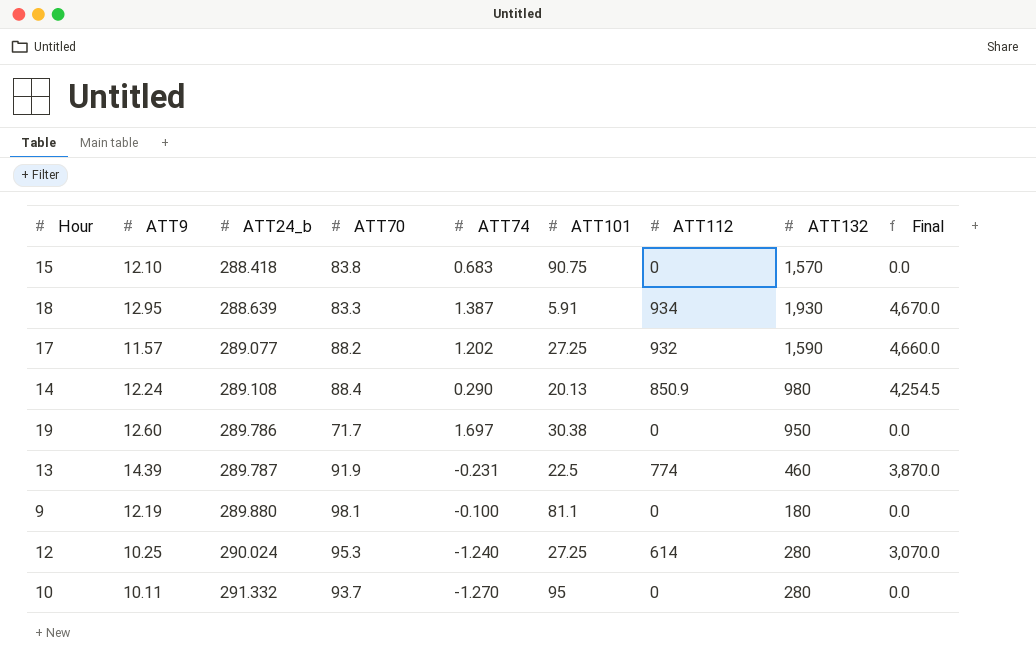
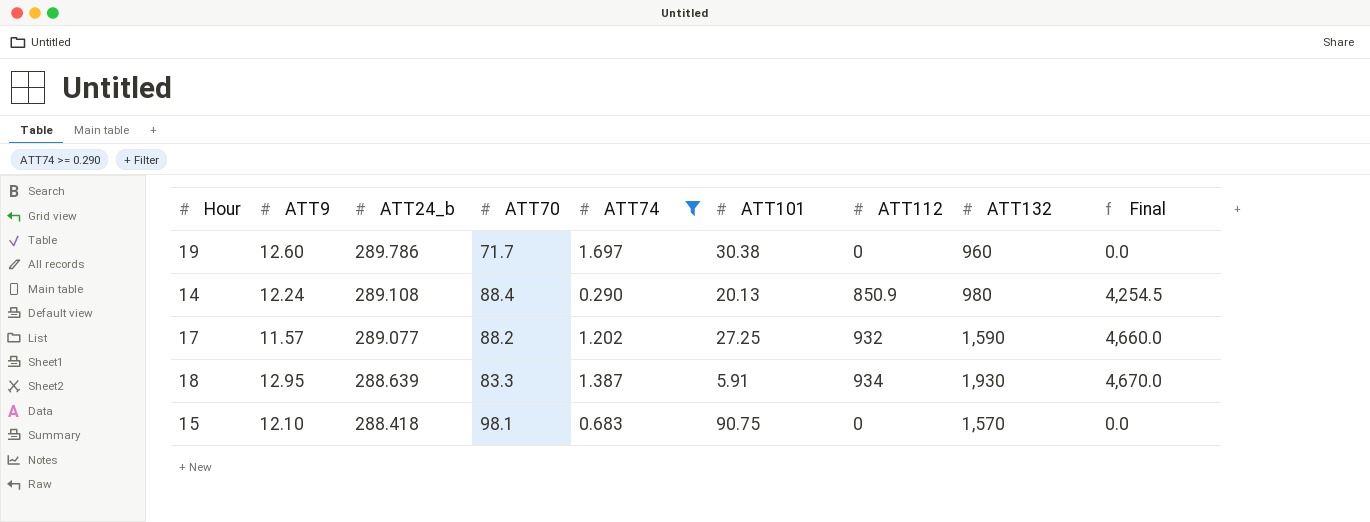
filter: none -> ATT74 >= 0.290
row order: ATT24_b ascending -> ATT24_b descending
19 | ATT132: 950 -> 960
15 | ATT70: 83.8 -> 98.1

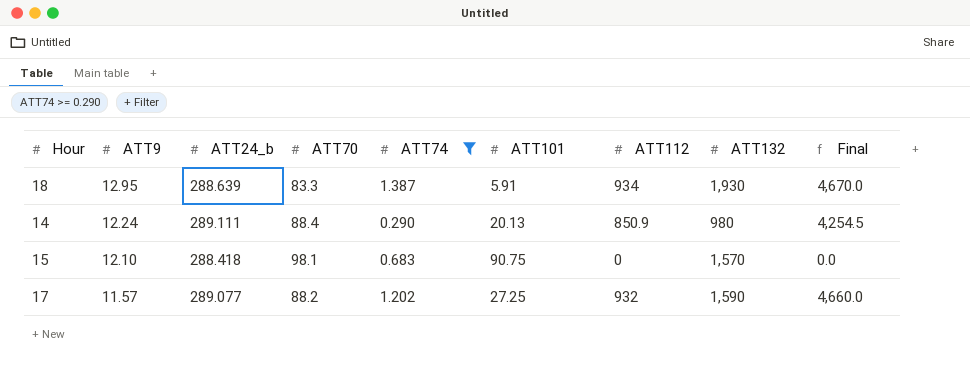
row order: ATT24_b descending -> ATT9 descending
row 19: 12.60 | 289.786 | 71.7 | 1.697 | 30.38 | 0 | 960 | 0.0 -> none
14 | ATT24_b: 289.108 -> 289.111

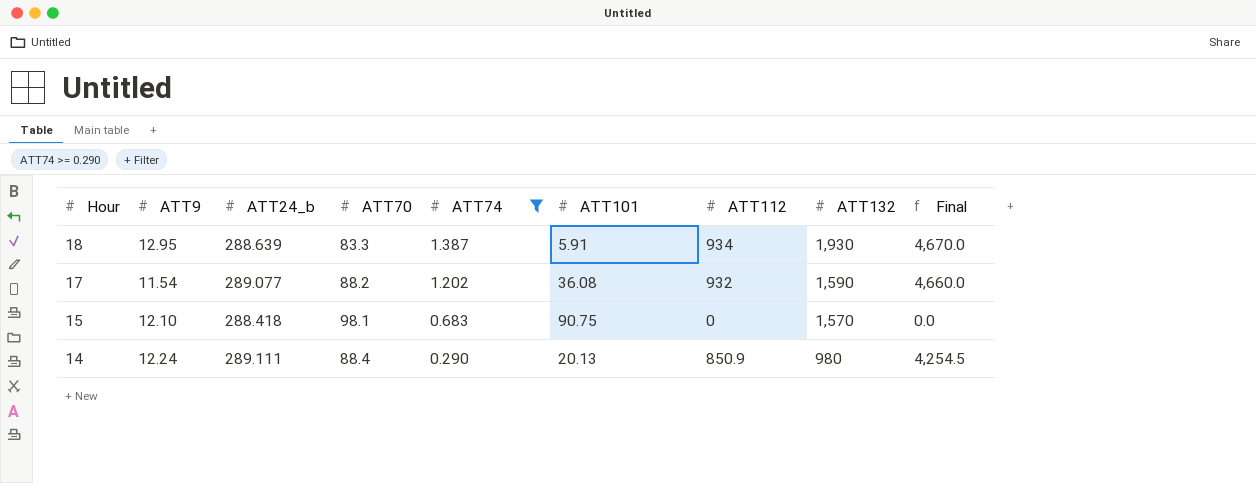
row order: ATT9 descending -> Hour descending
17 | ATT9: 11.57 -> 11.54
17 | ATT101: 27.25 -> 36.08

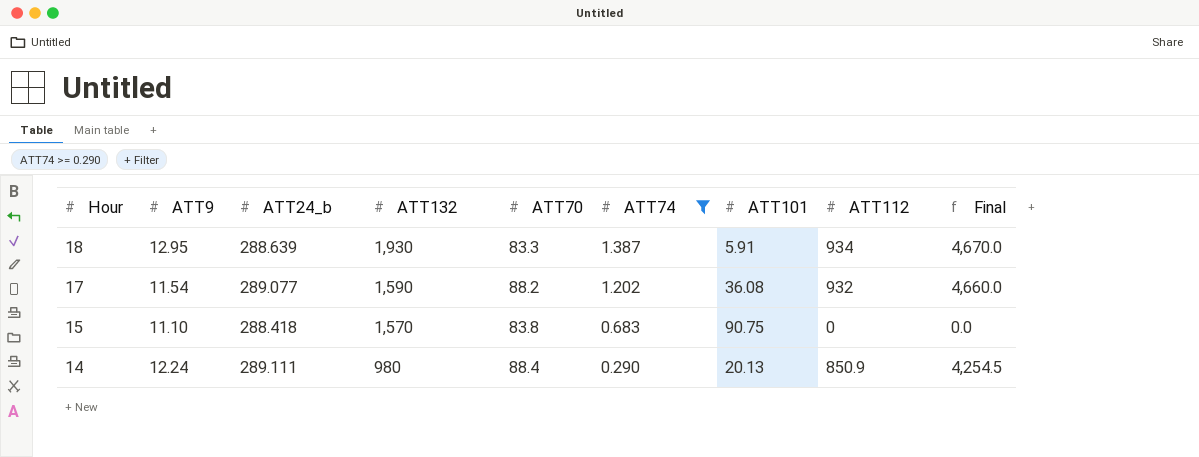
column ATT132 | position: 8 -> 4
15 | ATT9: 12.10 -> 11.10
15 | ATT70: 98.1 -> 83.8

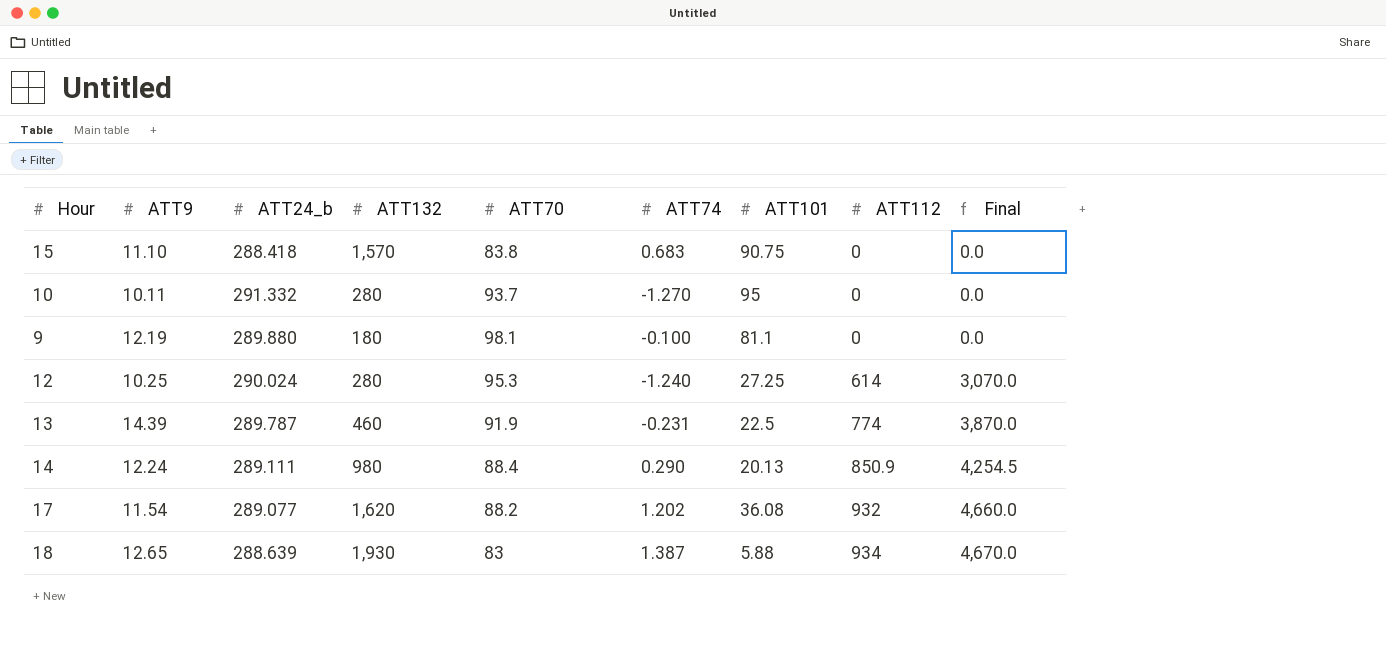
filter: ATT74 >= 0.290 -> none
row order: Hour descending -> ATT112 ascending
17 | ATT132: 1,590 -> 1,620
18 | ATT9: 12.95 -> 12.65
18 | ATT70: 83.3 -> 83
18 | ATT101: 5.91 -> 5.88

